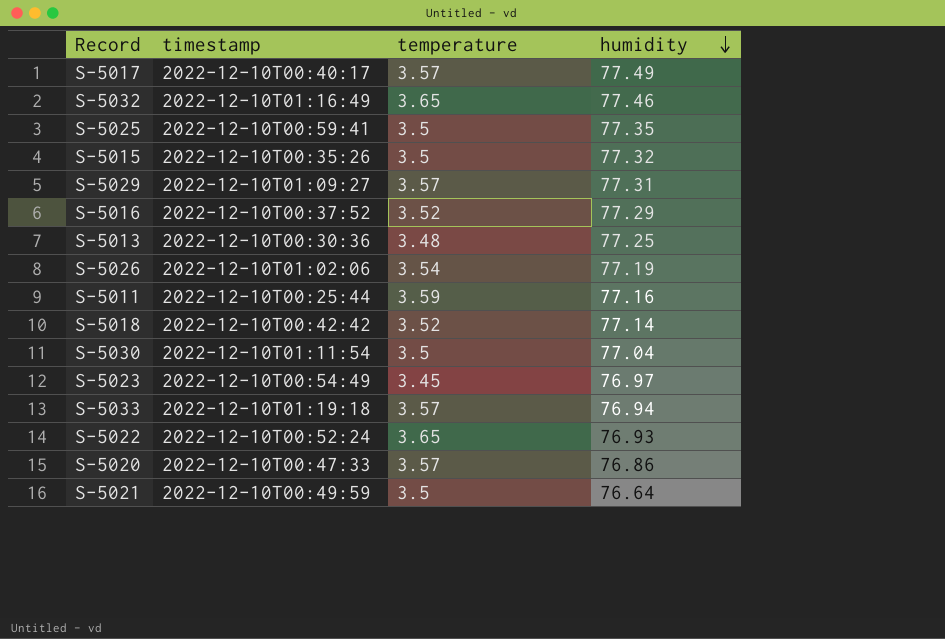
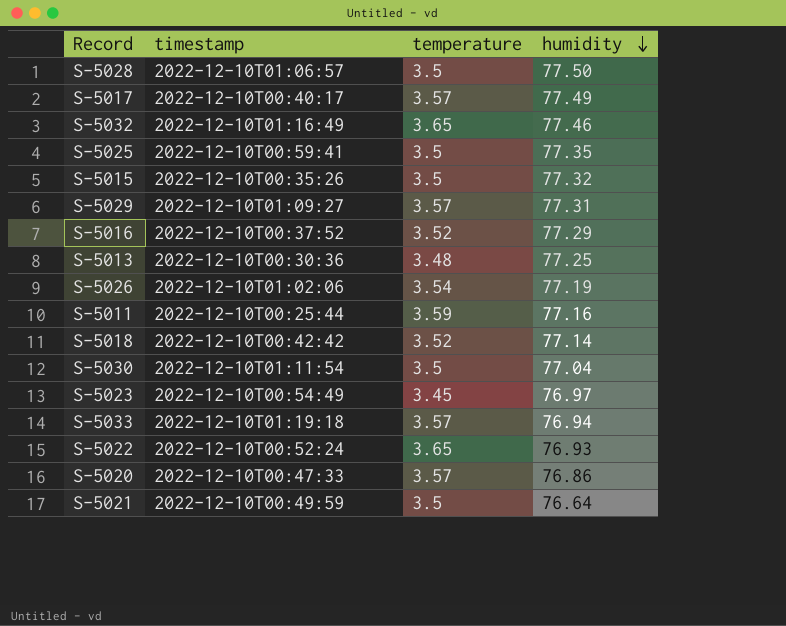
row S-5028: none -> 2022-12-10T01:06:57 | 3.5 | 77.50

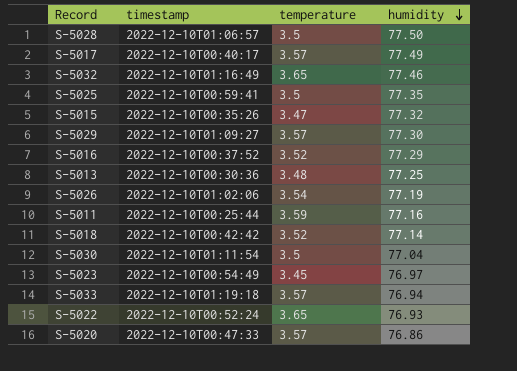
row S-5021: 2022-12-10T00:49:59 | 3.5 | 76.64 -> none
S-5015 | temperature: 3.5 -> 3.47
S-5029 | humidity: 77.31 -> 77.30

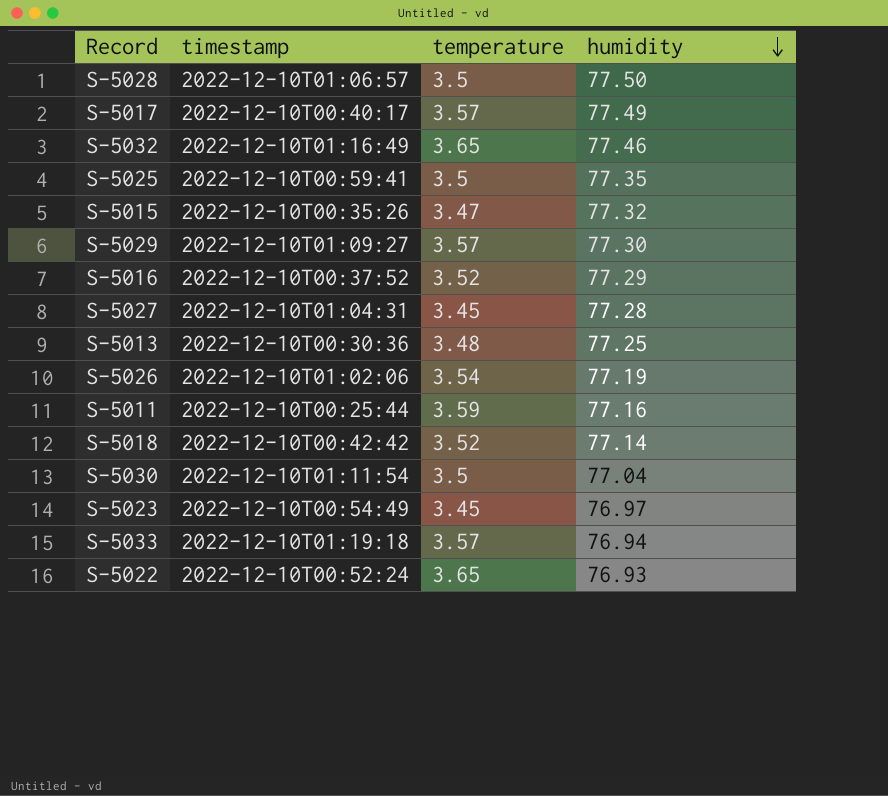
row S-5020: 2022-12-10T00:47:33 | 3.57 | 76.86 -> none
row S-5027: none -> 2022-12-10T01:04:31 | 3.45 | 77.28

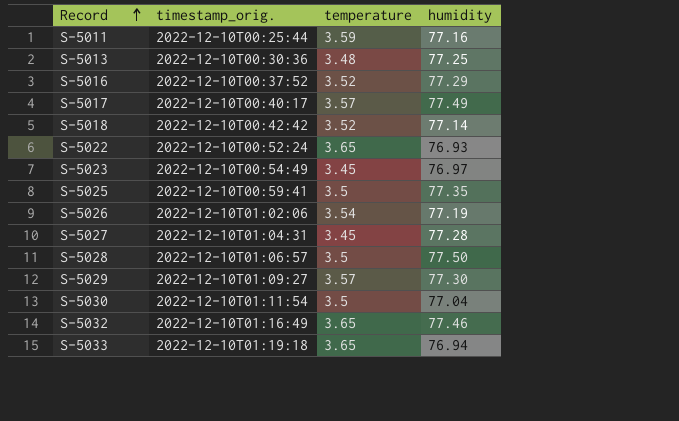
row order: humidity descending -> Record ascending
column name: timestamp -> timestamp_orig.
row S-5015: 2022-12-10T00:35:26 | 3.47 | 77.32 -> none
S-5033 | temperature: 3.57 -> 3.65

